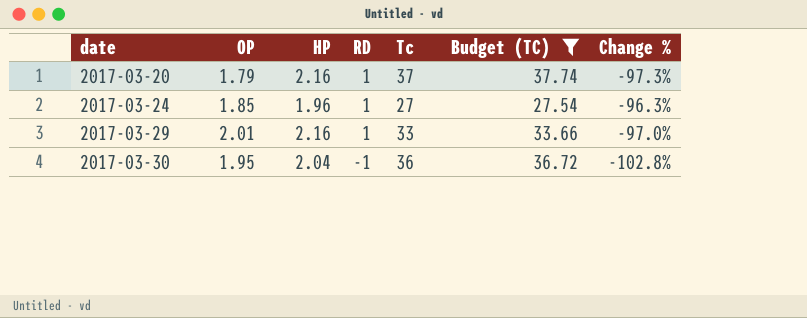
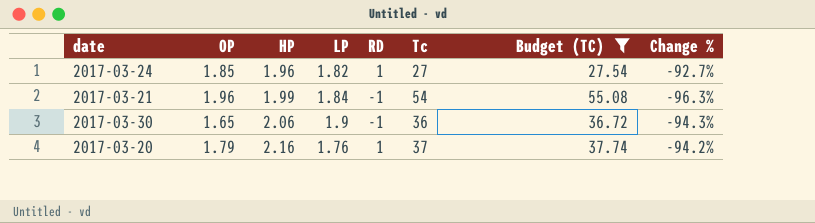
row order: date ascending -> HP ascending
column LP | position: none -> 4
column Change % | formula: ([RD] - [Tc]) / [Tc] -> ([HP] - [Tc]) / [Tc]
row 2017-03-29: 2.01 | 2.16 | 1 | 33 | 33.66 | -97.0% -> none
row 2017-03-21: none -> 1.96 | 1.99 | 1.84 | -1 | 54 | 55.08 | -96.3%
2017-03-30 | OP: 1.95 -> 1.65
2017-03-30 | HP: 2.04 -> 2.06

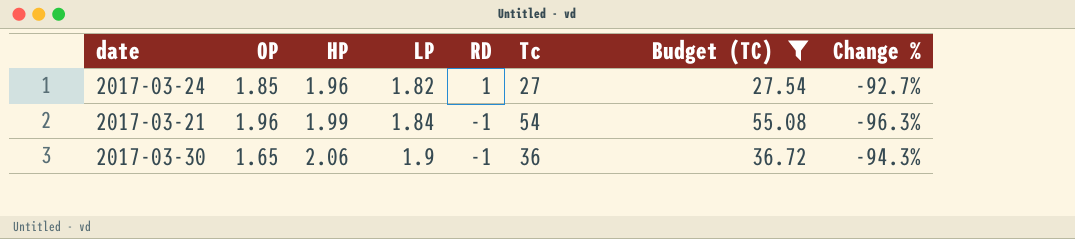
row 2017-03-20: 1.79 | 2.16 | 1.76 | 1 | 37 | 37.74 | -94.2% -> none

